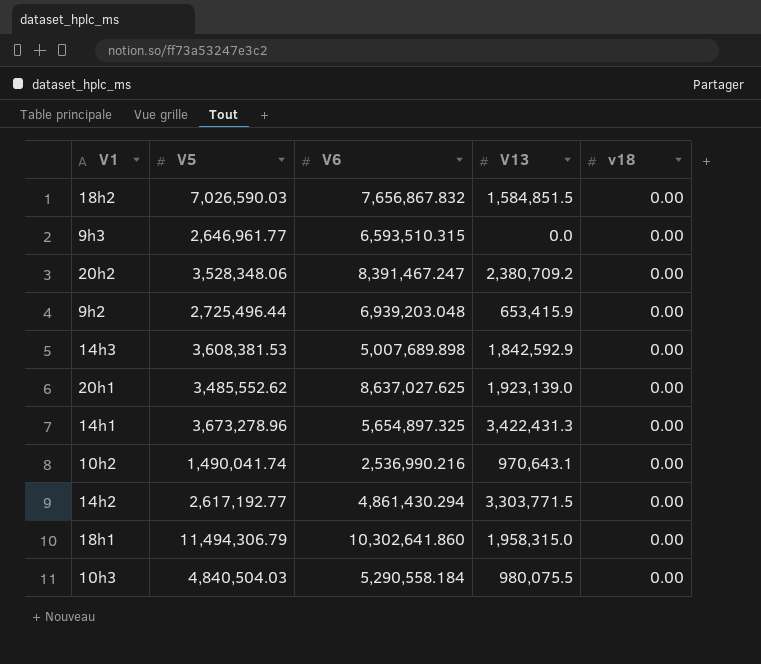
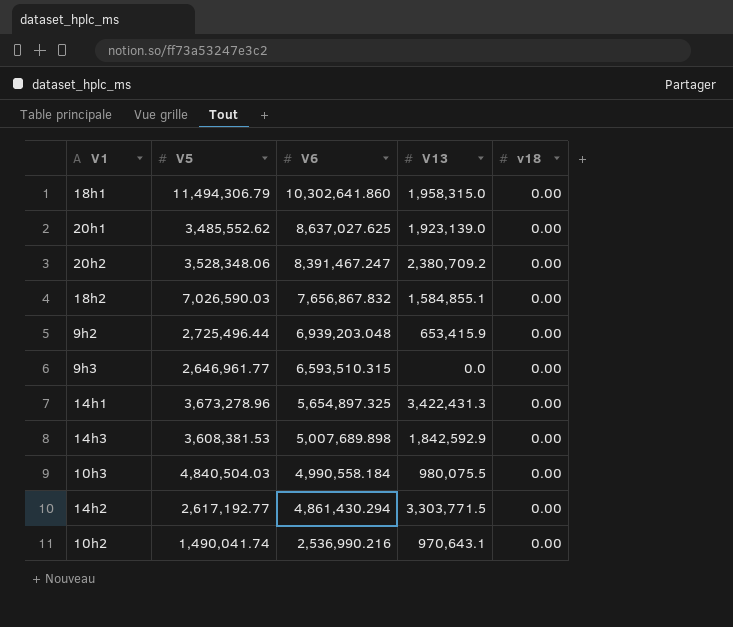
row order: none -> V6 descending
18h2 | V13: 1,584,851.5 -> 1,584,855.1
10h3 | V6: 5,290,558.184 -> 4,990,558.184

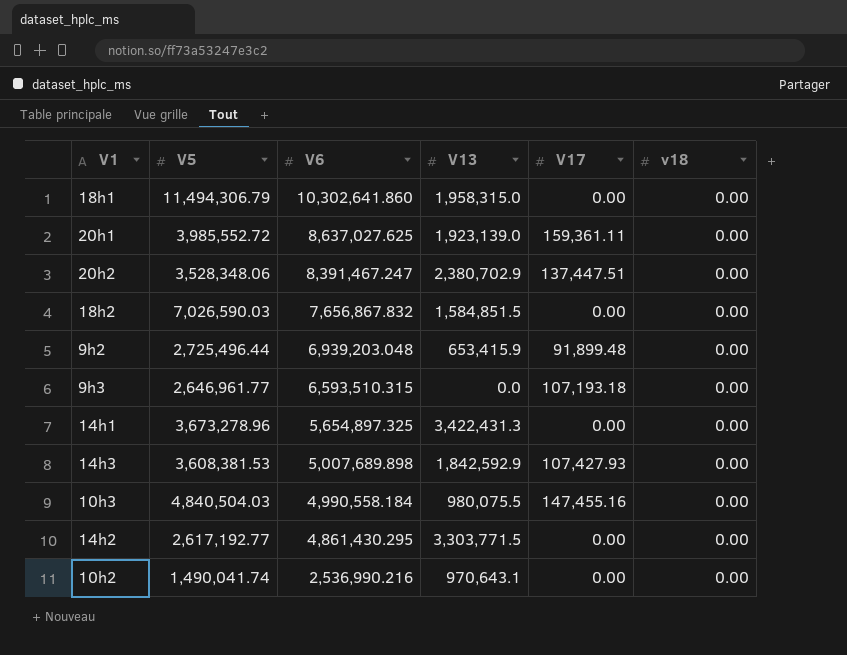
column V17 | position: none -> 5
20h1 | V5: 3,485,552.62 -> 3,985,552.72
20h2 | V13: 2,380,709.2 -> 2,380,702.9
18h2 | V13: 1,584,855.1 -> 1,584,851.5
14h2 | V6: 4,861,430.294 -> 4,861,430.295

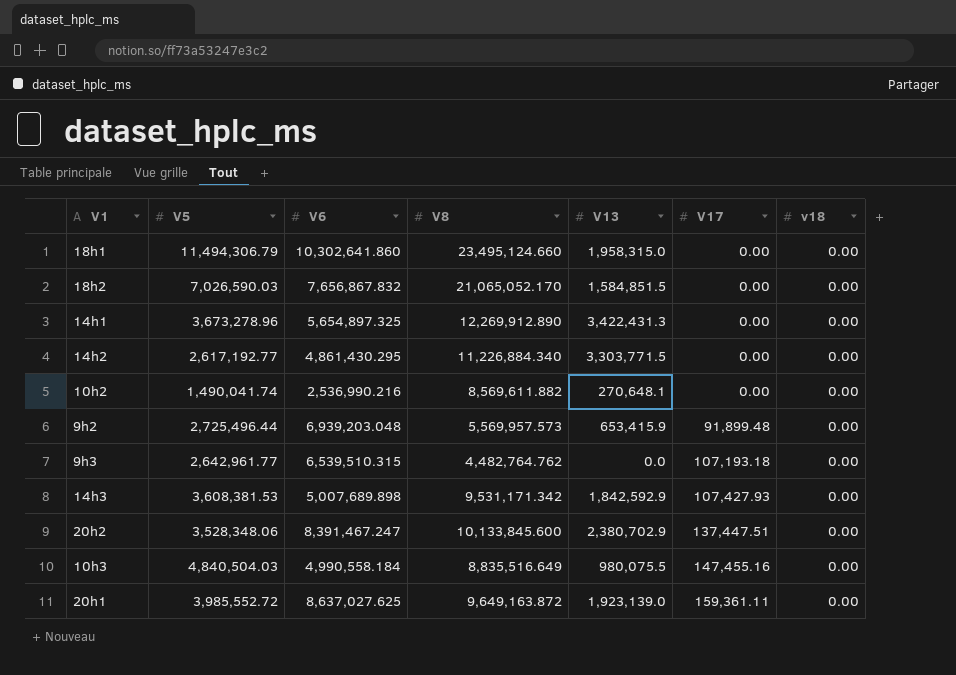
row order: V6 descending -> V17 ascending
column V8 | position: none -> 4
10h2 | V13: 970,643.1 -> 270,648.1
9h3 | V5: 2,646,961.77 -> 2,642,961.77
9h3 | V6: 6,593,510.315 -> 6,539,510.315

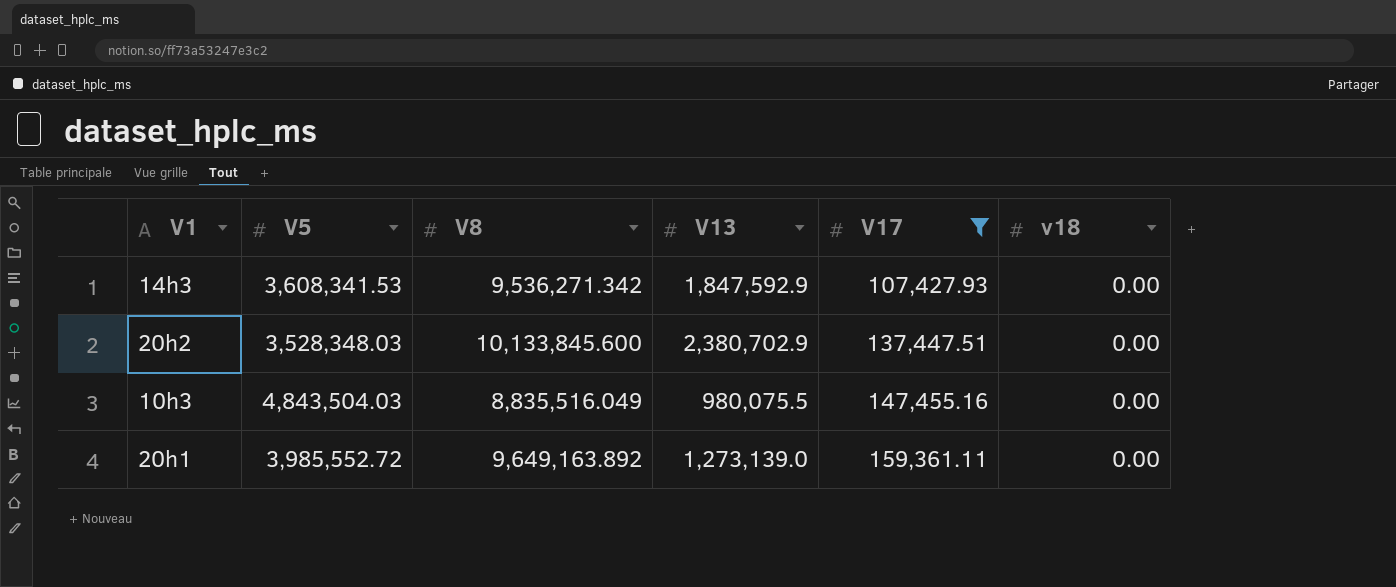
filter: none -> V17 >= 107,427.93
column V6 | position: 3 -> none
14h3 | V5: 3,608,381.53 -> 3,608,341.53
14h3 | V8: 9,531,171.342 -> 9,536,271.342
14h3 | V13: 1,842,592.9 -> 1,847,592.9
20h2 | V5: 3,528,348.06 -> 3,528,348.03
10h3 | V5: 4,840,504.03 -> 4,843,504.03
10h3 | V8: 8,835,516.649 -> 8,835,516.049
20h1 | V8: 9,649,163.872 -> 9,649,163.892
20h1 | V13: 1,923,139.0 -> 1,273,139.0

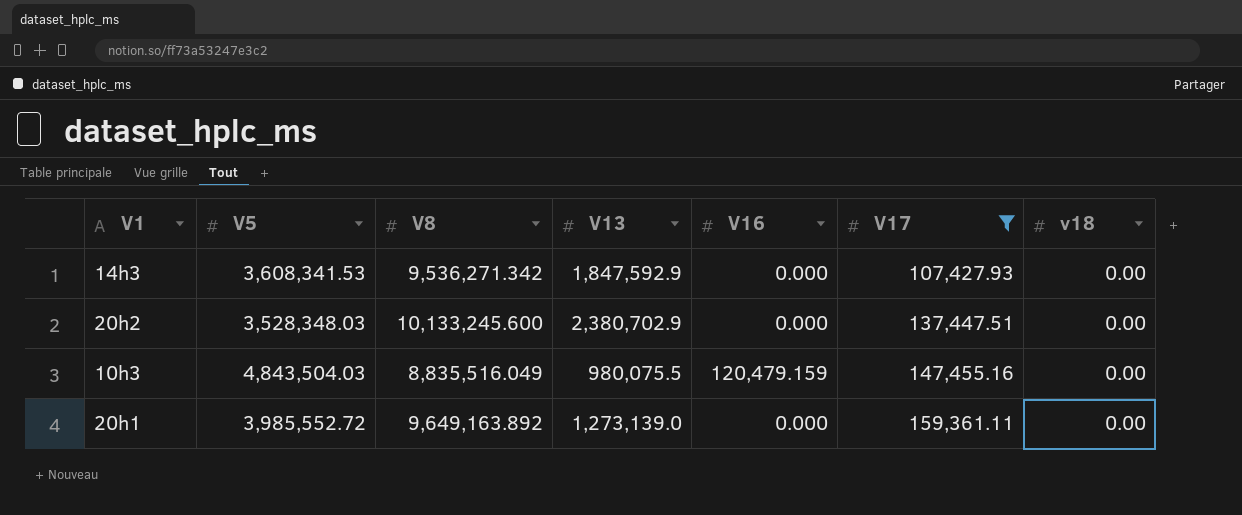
column V16 | position: none -> 5
20h2 | V8: 10,133,845.600 -> 10,133,245.600

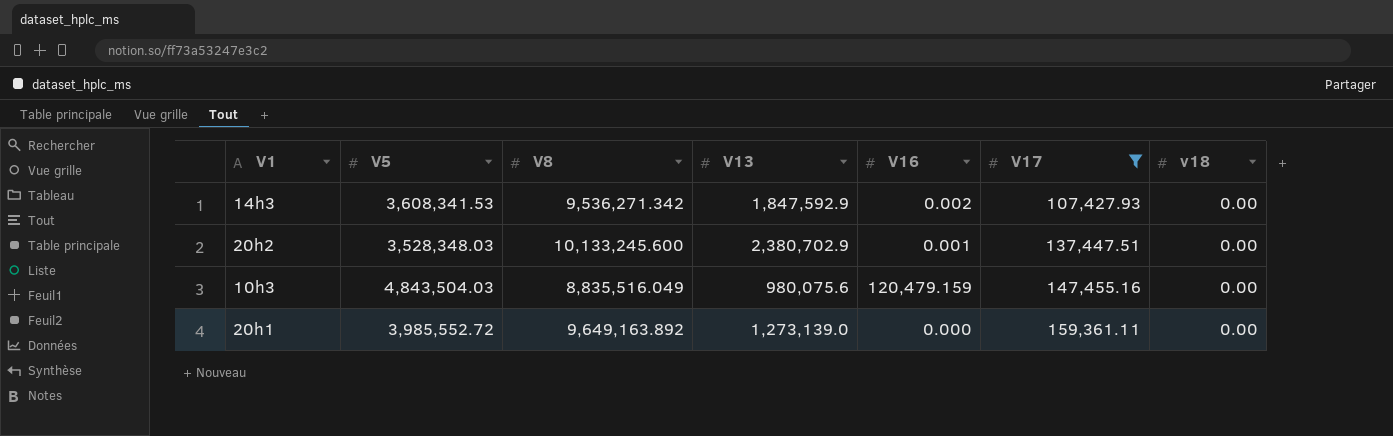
14h3 | V16: 0.000 -> 0.002
20h2 | V16: 0.000 -> 0.001
10h3 | V13: 980,075.5 -> 980,075.6

